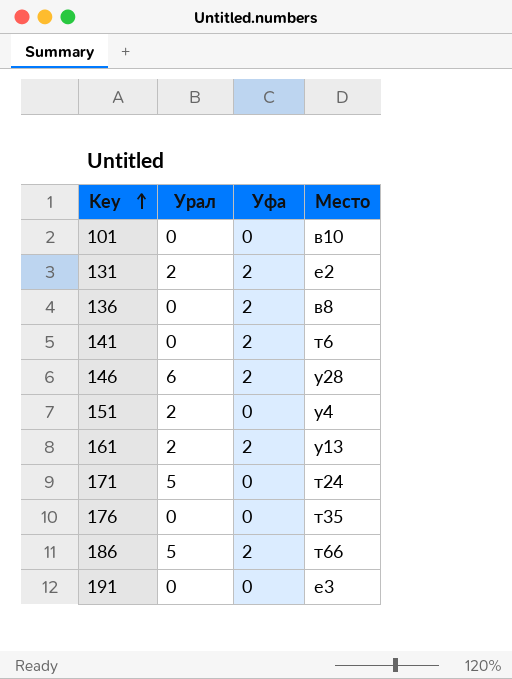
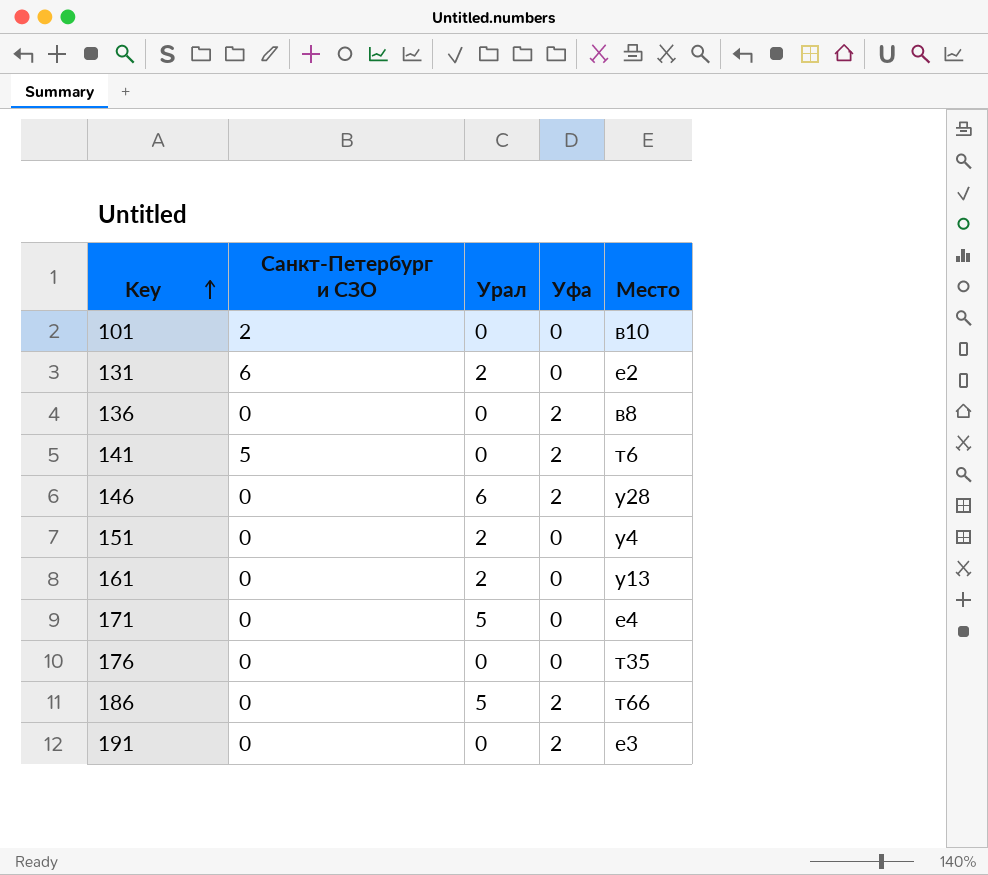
column Санкт-Петербург и СЗО | position: none -> 2
131 | Уфа: 2 -> 0
161 | Уфа: 2 -> 0
171 | Место: т24 -> е4
191 | Уфа: 0 -> 2

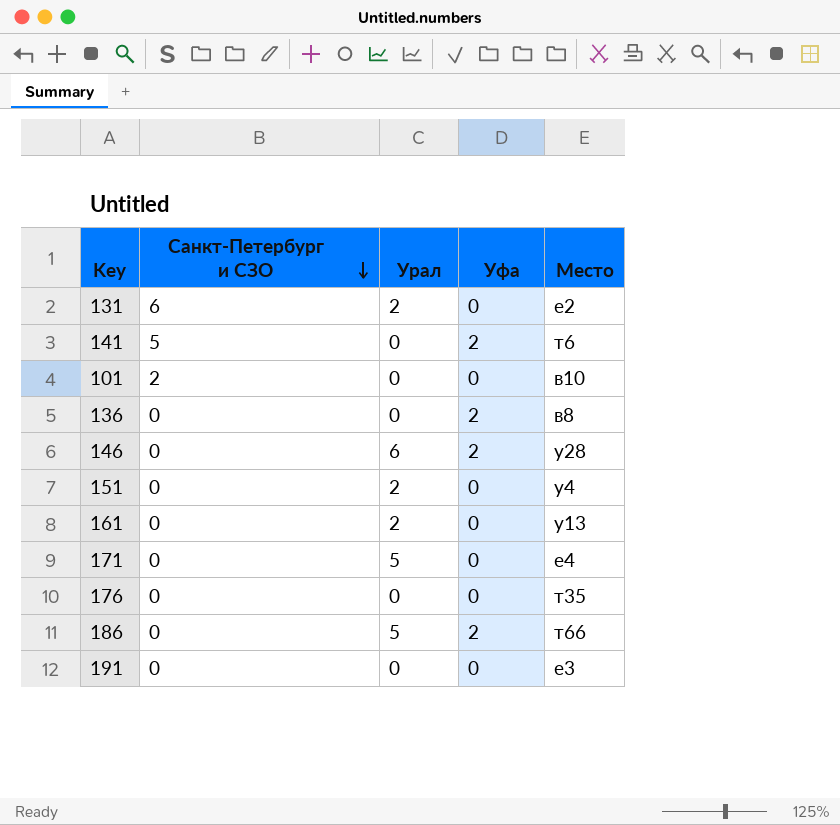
row order: Key ascending -> Санкт-Петербург и СЗО descending
191 | Уфа: 2 -> 0

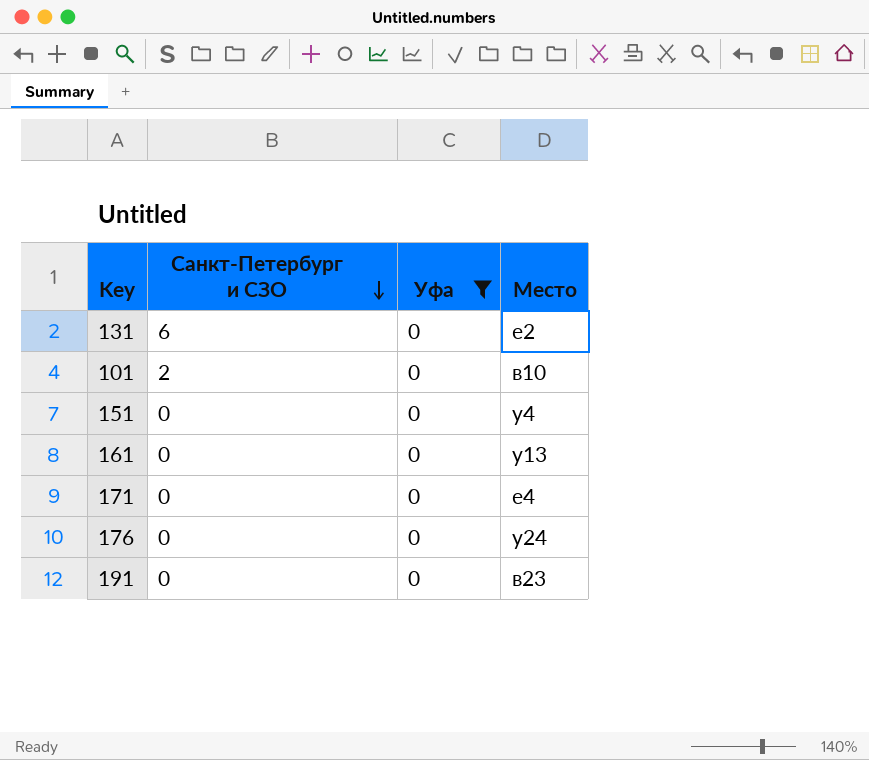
filter: none -> Уфа = 0
column Урал | position: 3 -> none
176 | Место: т35 -> у24
191 | Место: е3 -> в23

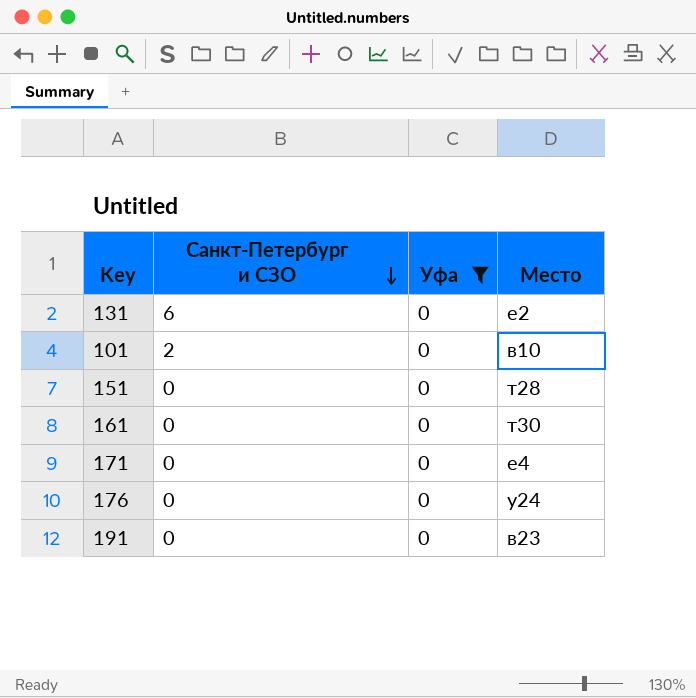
151 | Место: у4 -> т28
161 | Место: у13 -> т30

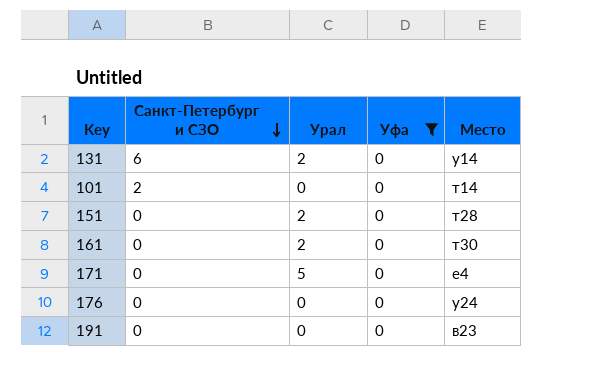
column Урал | position: none -> 3
131 | Место: е2 -> у14
101 | Место: в10 -> т14

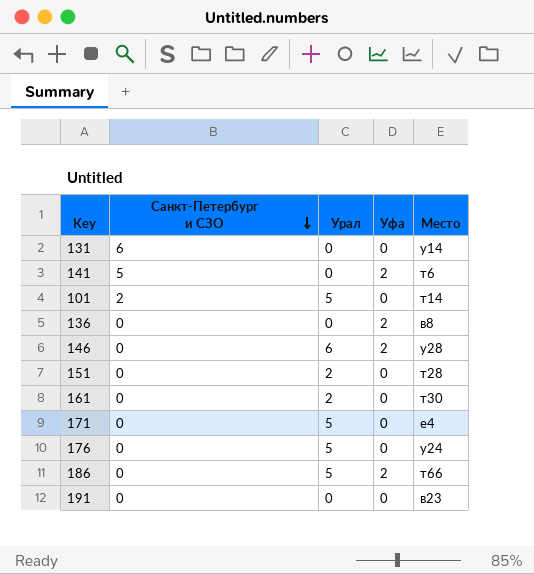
filter: Уфа = 0 -> none
131 | Урал: 2 -> 0
101 | Урал: 0 -> 5
176 | Урал: 0 -> 5

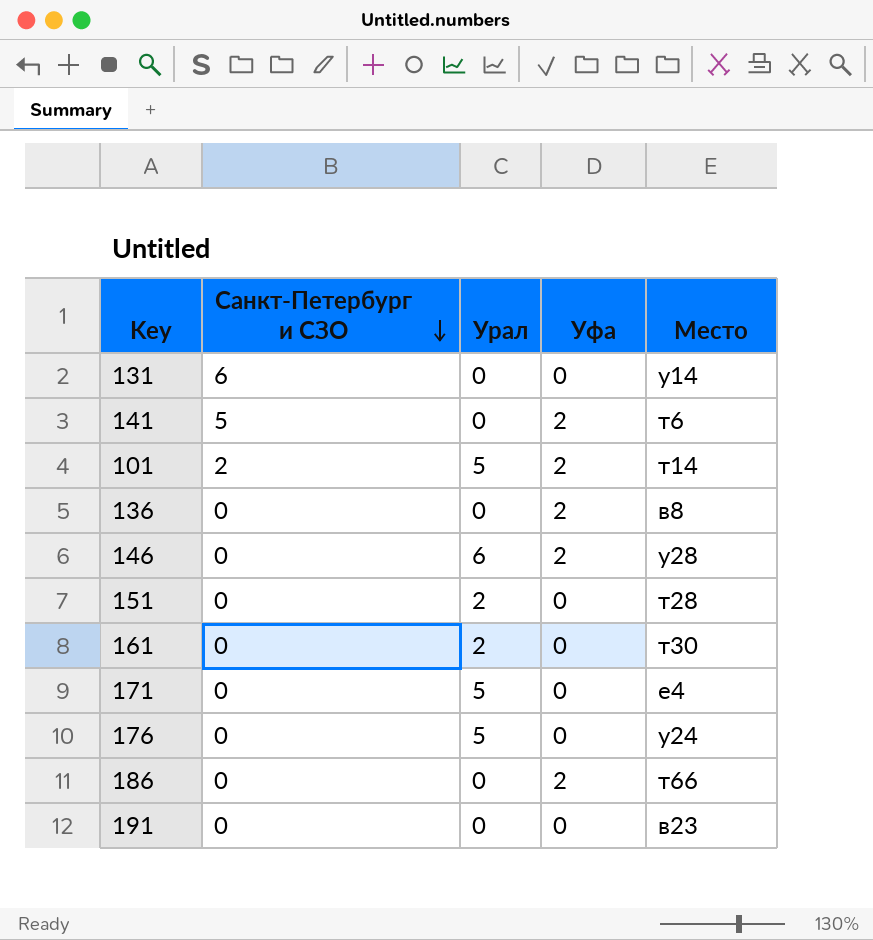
101 | Уфа: 0 -> 2
186 | Урал: 5 -> 0

